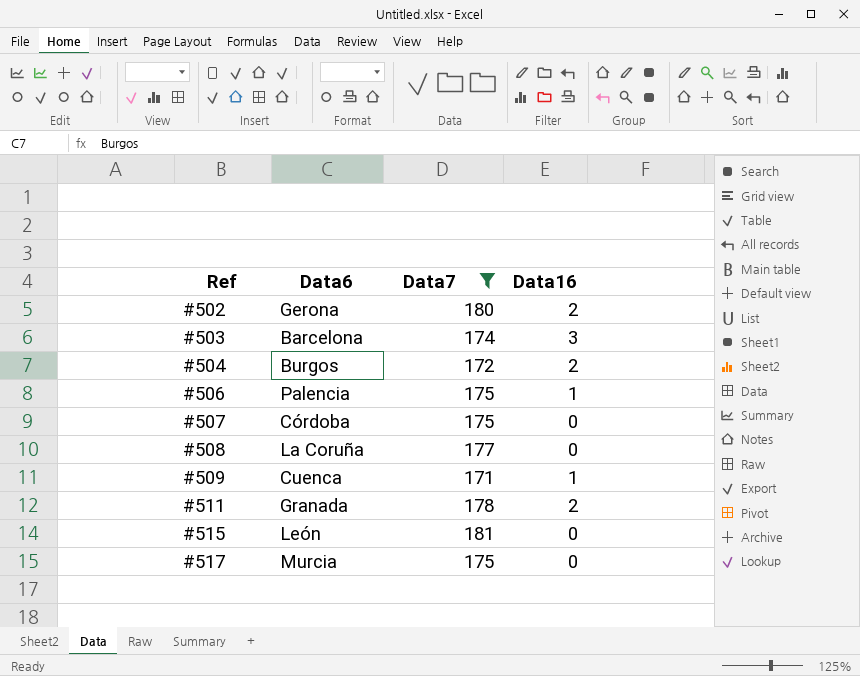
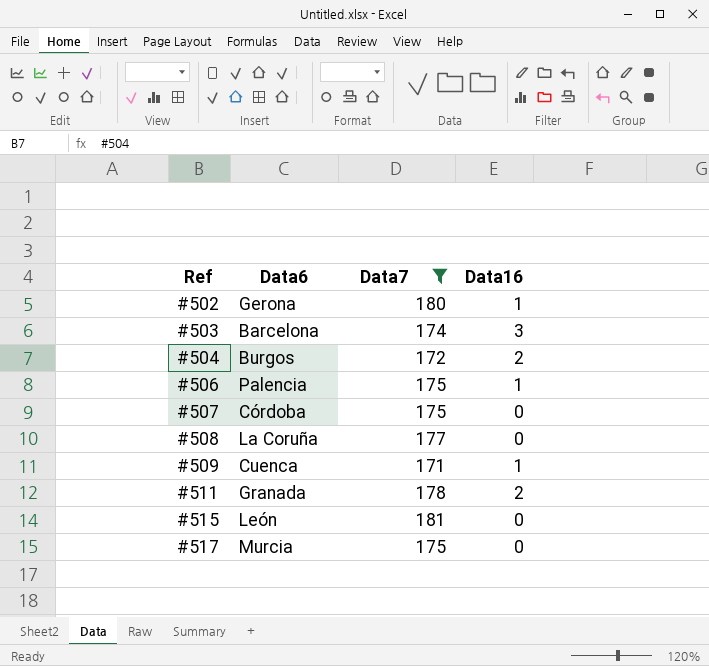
#502 | Data16: 2 -> 1

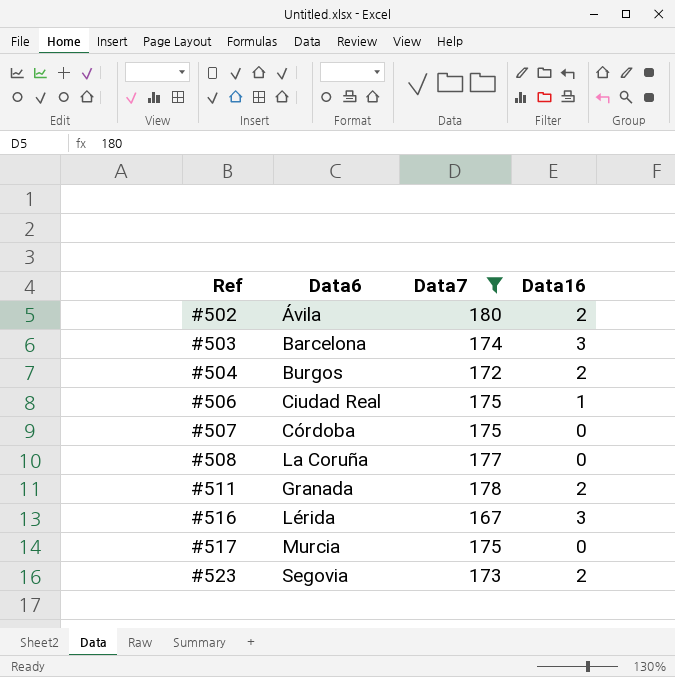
row #509: Cuenca | 171 | 1 -> none
row #515: León | 181 | 0 -> none
#502 | Data6: Gerona -> Ávila
#502 | Data16: 1 -> 2
#506 | Data6: Palencia -> Ciudad Real
row #516: none -> Lérida | 167 | 3
row #523: none -> Segovia | 173 | 2

